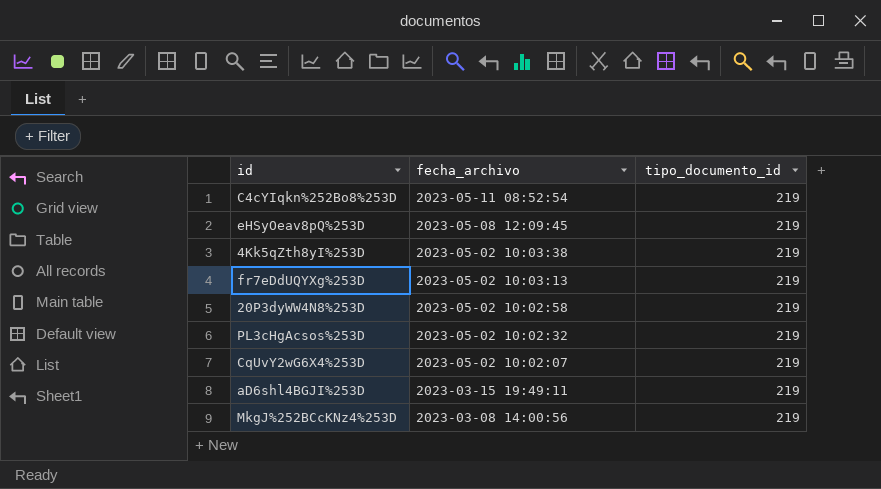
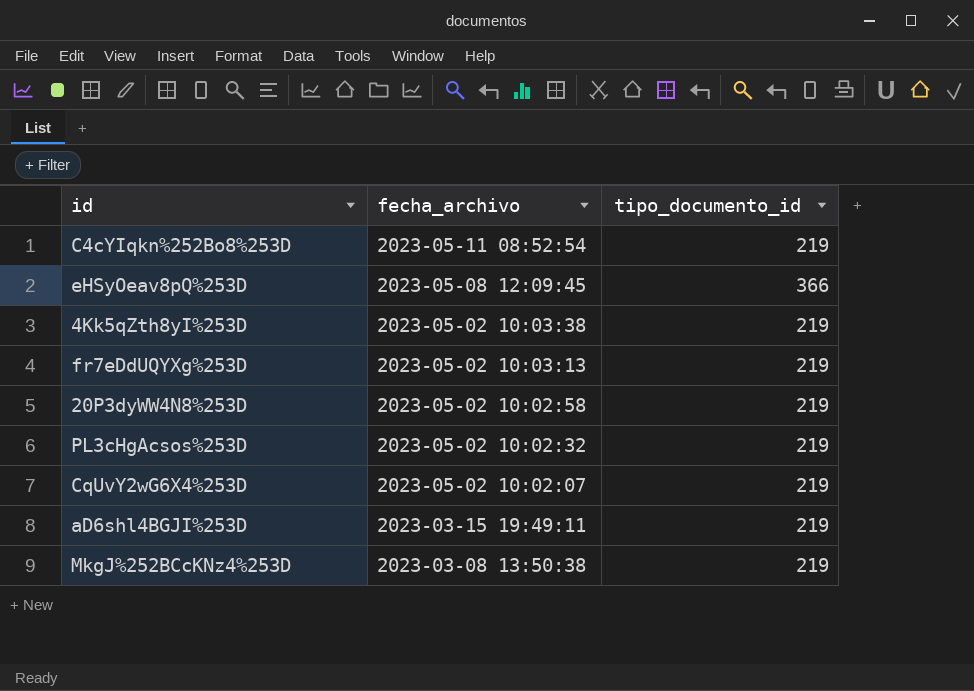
eHSyOeav8pQ%253D | tipo_documento_id: 219 -> 366
MkgJ%252BCcKNz4%253D | fecha_archivo: 2023-03-08 14:00:56 -> 2023-03-08 13:50:38

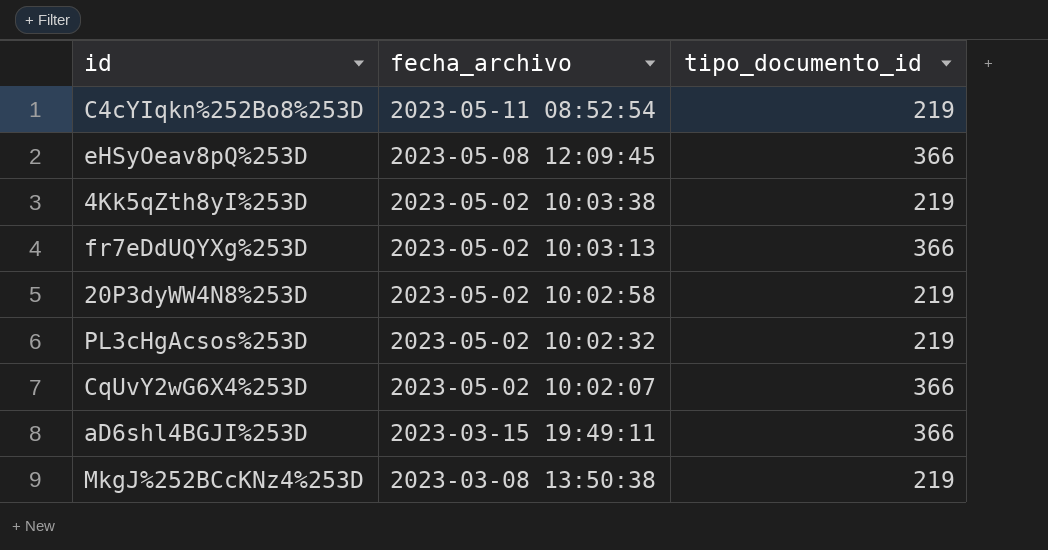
fr7eDdUQYXg%253D | tipo_documento_id: 219 -> 366
CqUvY2wG6X4%253D | tipo_documento_id: 219 -> 366
aD6shl4BGJI%253D | tipo_documento_id: 219 -> 366

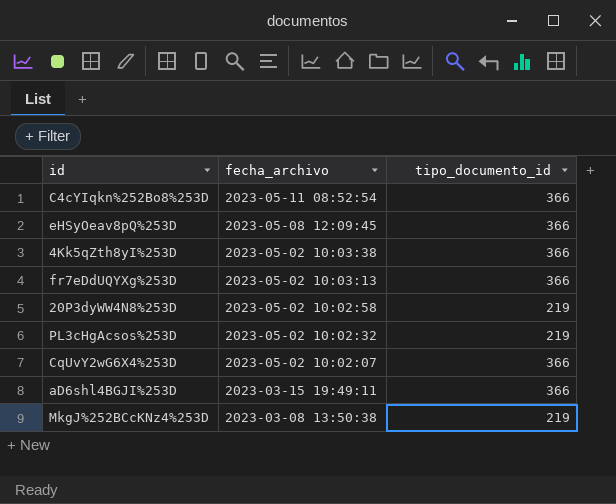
C4cYIqkn%252Bo8%253D | tipo_documento_id: 219 -> 366
4Kk5qZth8yI%253D | tipo_documento_id: 219 -> 366

